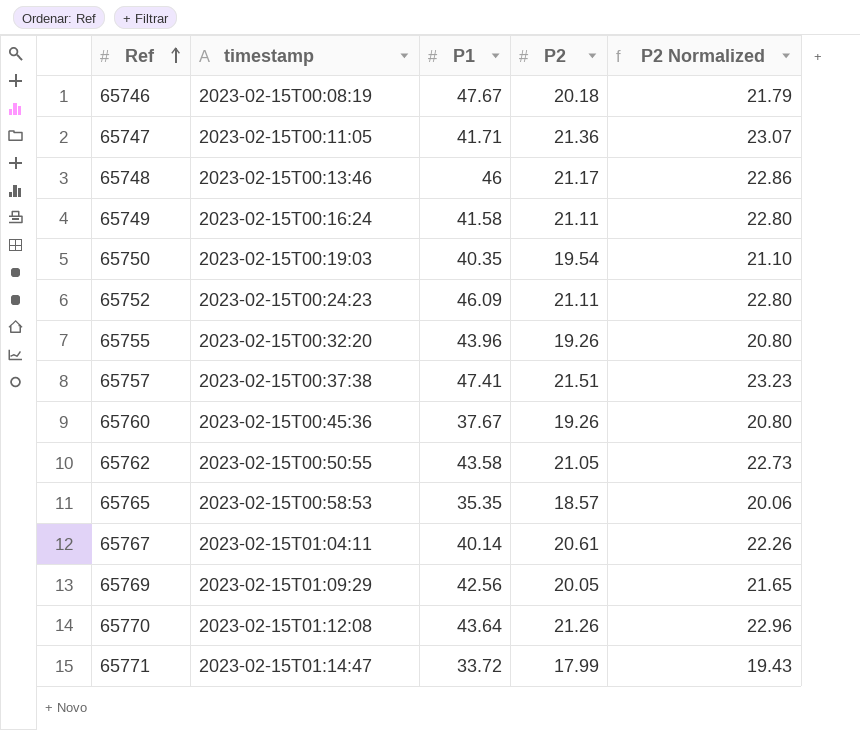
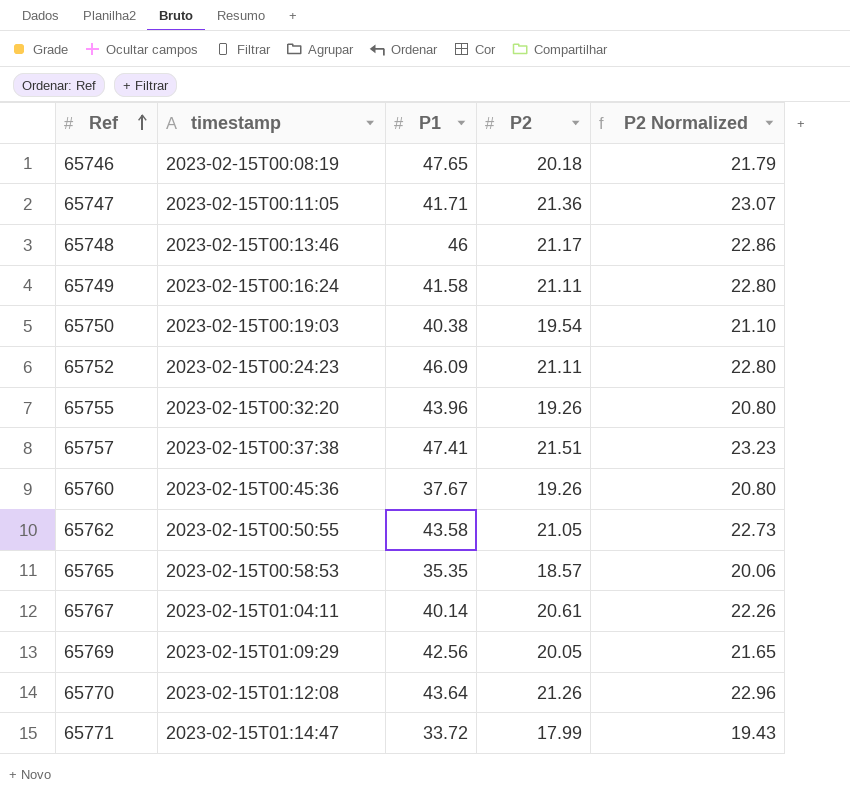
65746 | P1: 47.67 -> 47.65
65750 | P1: 40.35 -> 40.38

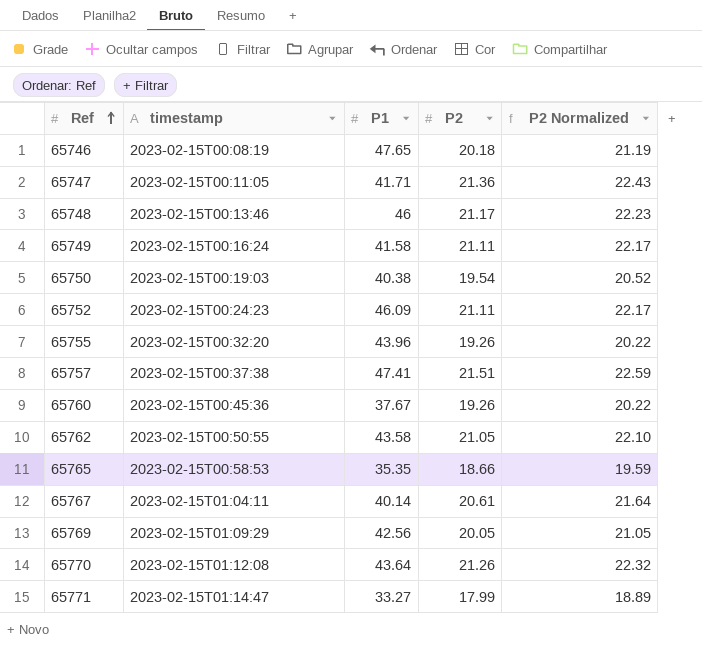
column P2 Normalized | formula: [P2] * 1.08 -> [P2] * 1.05
65765 | P2: 18.57 -> 18.66
65771 | P1: 33.72 -> 33.27

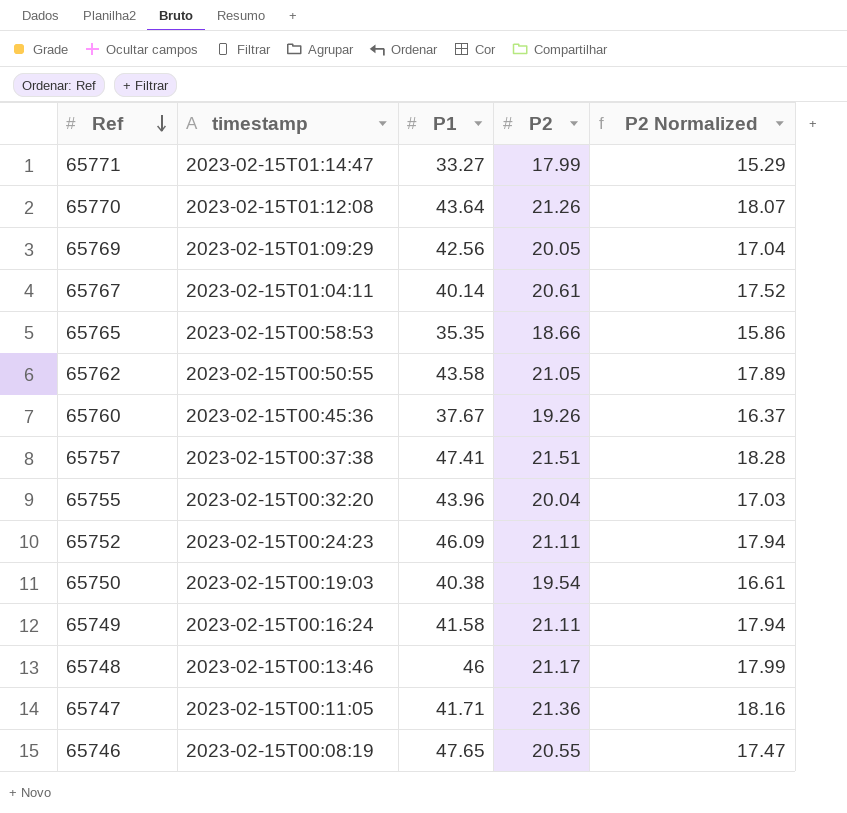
row order: Ref ascending -> Ref descending
column P2 Normalized | formula: [P2] * 1.05 -> [P2] * 0.85
65755 | P2: 19.26 -> 20.04
65746 | P2: 20.18 -> 20.55

